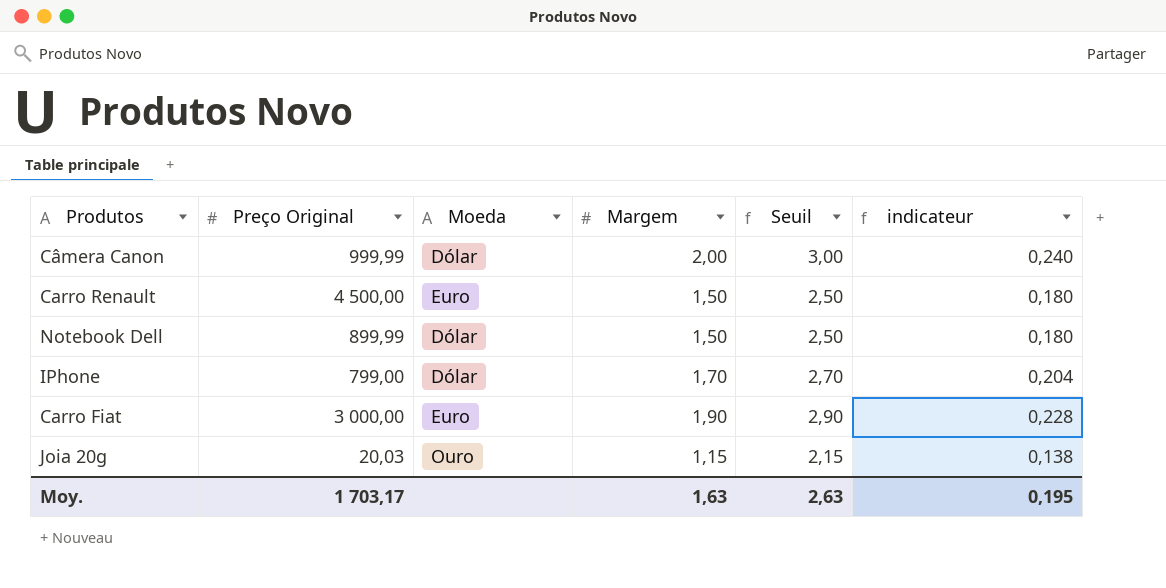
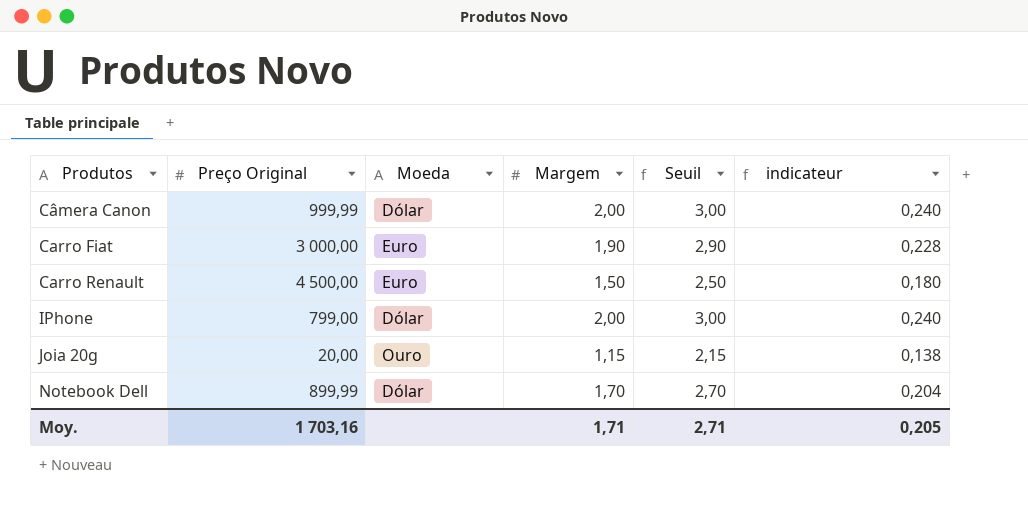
row order: none -> Produtos ascending
IPhone | Margem: 1,70 -> 2,00
IPhone | Seuil: 2,70 -> 3,00
IPhone | indicateur: 0,204 -> 0,240
Joia 20g | Preço Original: 20,03 -> 20,00
Notebook Dell | Margem: 1,50 -> 1,70
Notebook Dell | Seuil: 2,50 -> 2,70
Notebook Dell | indicateur: 0,180 -> 0,204
Moy. | Preço Original: 1 703,17 -> 1 703,16
Moy. | Margem: 1,63 -> 1,71
Moy. | Seuil: 2,63 -> 2,71
Moy. | indicateur: 0,195 -> 0,205

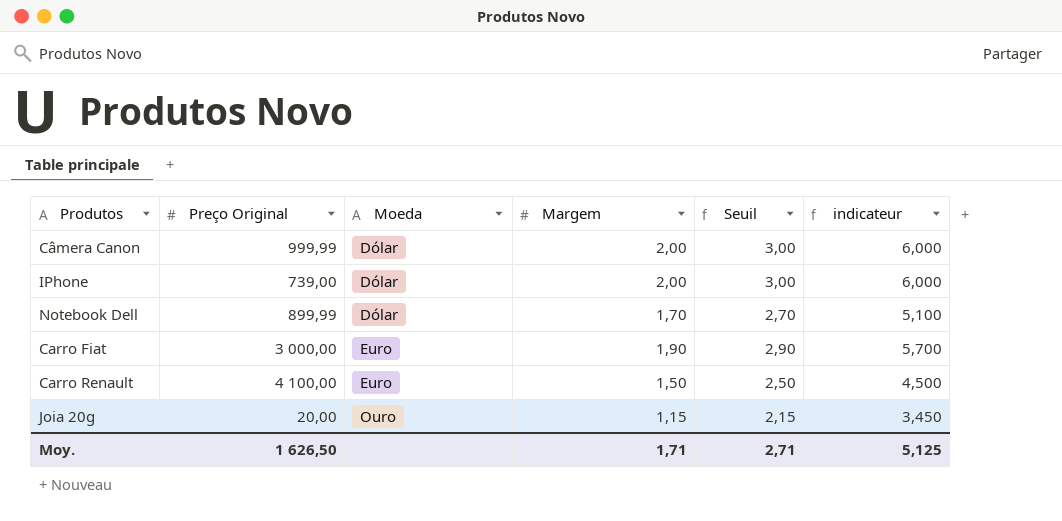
row order: Produtos ascending -> Moeda ascending
column indicateur | formula: [Margem] * 0,12 -> [Margem] * 3
IPhone | Preço Original: 799,00 -> 739,00
Carro Renault | Preço Original: 4 500,00 -> 4 100,00
Moy. | Preço Original: 1 703,16 -> 1 626,50
Moy. | indicateur: 0,205 -> 5,125

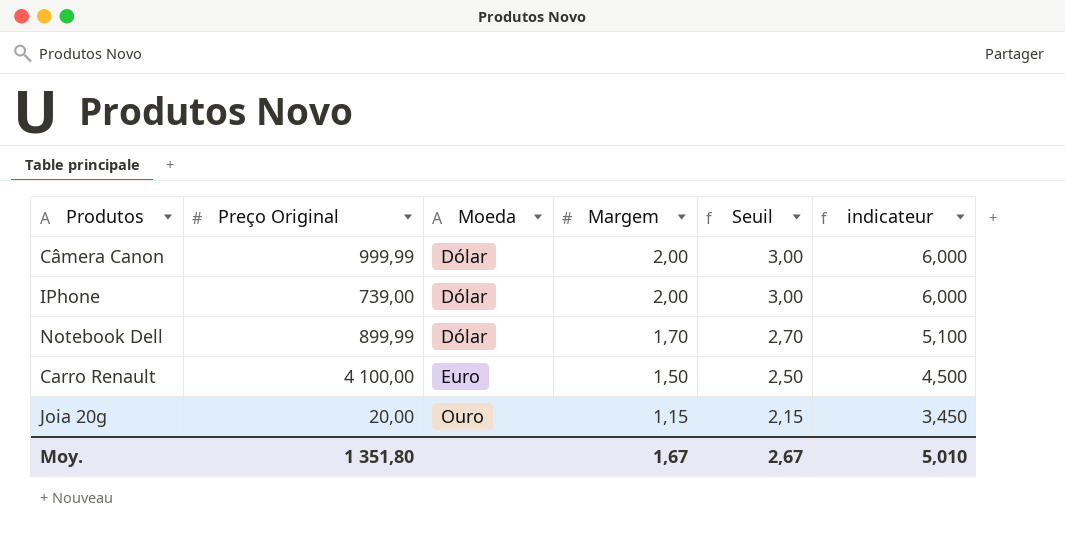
row Carro Fiat: 3 000,00 | Euro | 1,90 | 2,90 | 5,700 -> none
Moy. | Preço Original: 1 626,50 -> 1 351,80
Moy. | Margem: 1,71 -> 1,67
Moy. | Seuil: 2,71 -> 2,67
Moy. | indicateur: 5,125 -> 5,010

